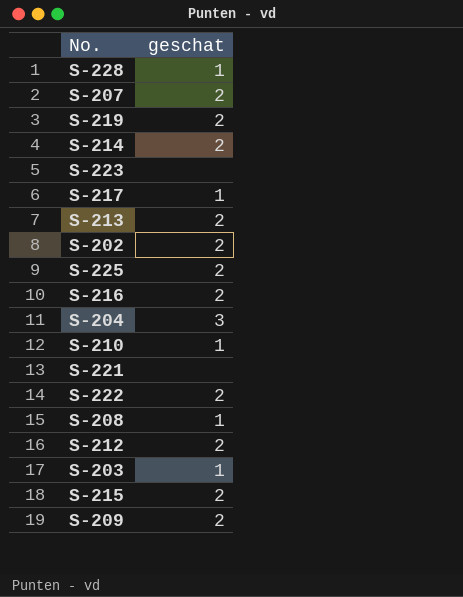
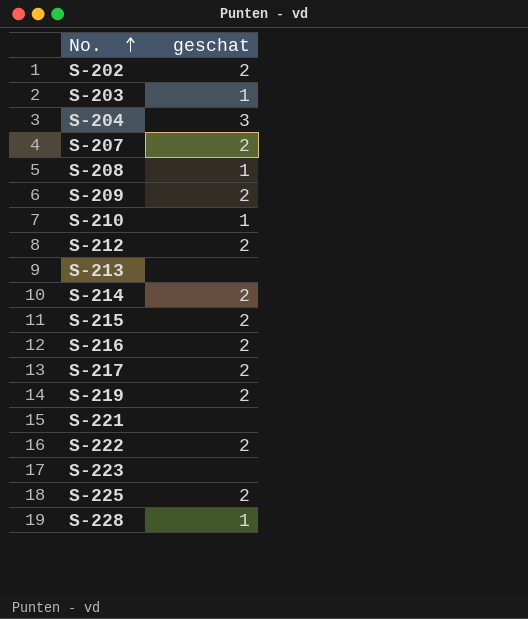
row order: none -> No. ascending
S-213 | geschat: 2 -> none
S-217 | geschat: 1 -> 2

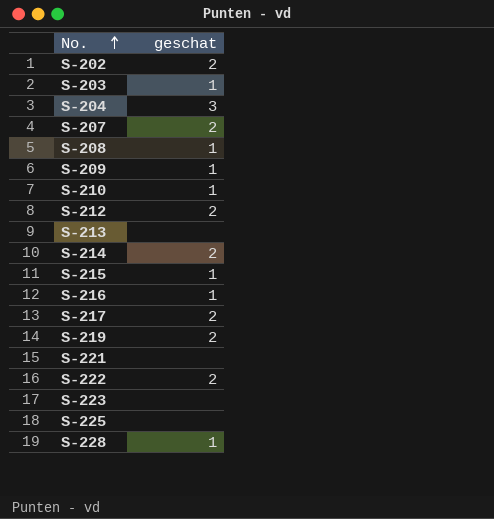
S-209 | geschat: 2 -> 1
S-215 | geschat: 2 -> 1
S-216 | geschat: 2 -> 1
S-225 | geschat: 2 -> none

